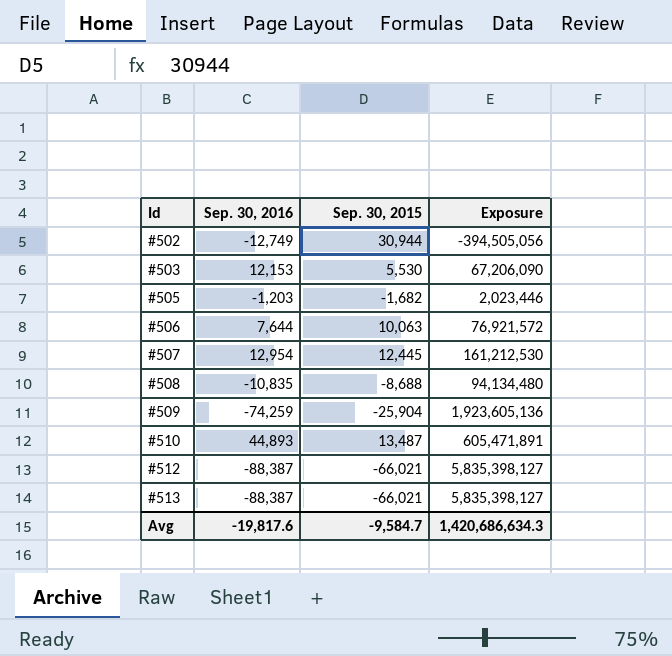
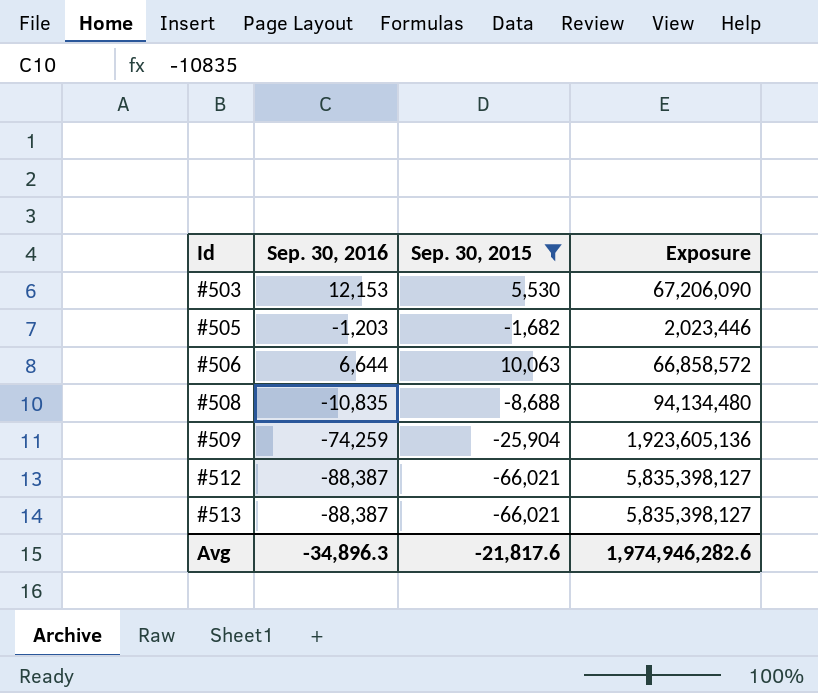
filter: none -> Sep. 30, 2015 <= 10,063
#506 | Sep. 30, 2016: 7,644 -> 6,644
#506 | Exposure: 76,921,572 -> 66,858,572
Avg | Sep. 30, 2016: -19,817.6 -> -34,896.3
Avg | Sep. 30, 2015: -9,584.7 -> -21,817.6
Avg | Exposure: 1,420,686,634.3 -> 1,974,946,282.6

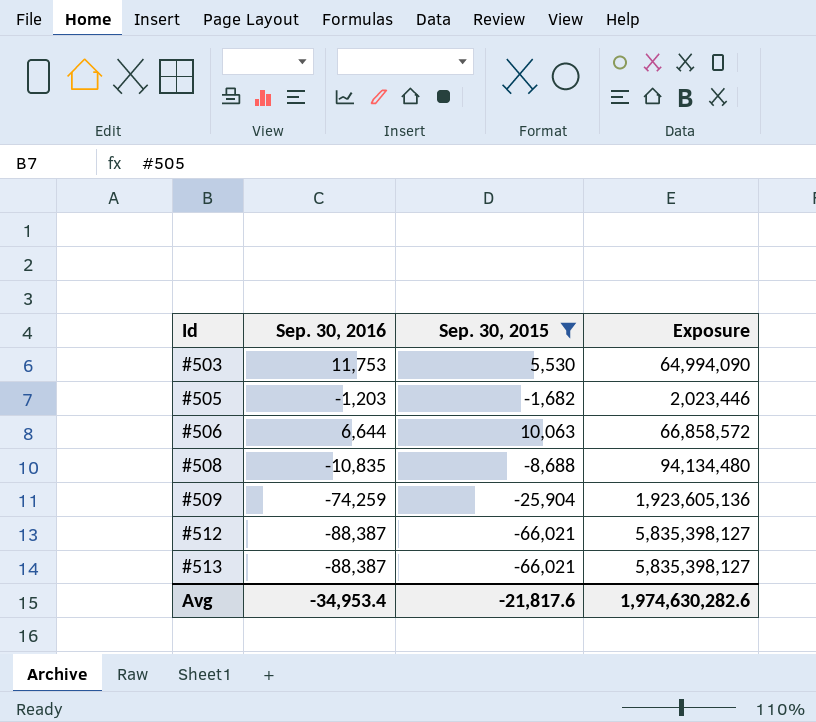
#503 | Sep. 30, 2016: 12,153 -> 11,753
#503 | Exposure: 67,206,090 -> 64,994,090
Avg | Sep. 30, 2016: -34,896.3 -> -34,953.4
Avg | Exposure: 1,974,946,282.6 -> 1,974,630,282.6

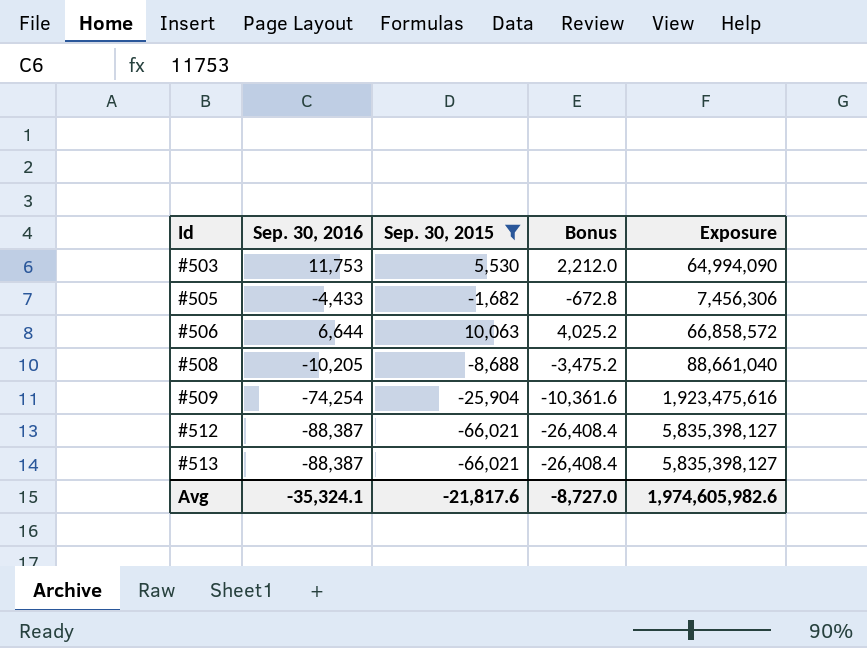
column Bonus | formula: none -> [Sep. 30, 2015] * 0.4
#505 | Sep. 30, 2016: -1,203 -> -4,433
#505 | Exposure: 2,023,446 -> 7,456,306
#508 | Sep. 30, 2016: -10,835 -> -10,205
#508 | Exposure: 94,134,480 -> 88,661,040
#509 | Sep. 30, 2016: -74,259 -> -74,254
#509 | Exposure: 1,923,605,136 -> 1,923,475,616
Avg | Sep. 30, 2016: -34,953.4 -> -35,324.1
Avg | Exposure: 1,974,630,282.6 -> 1,974,605,982.6

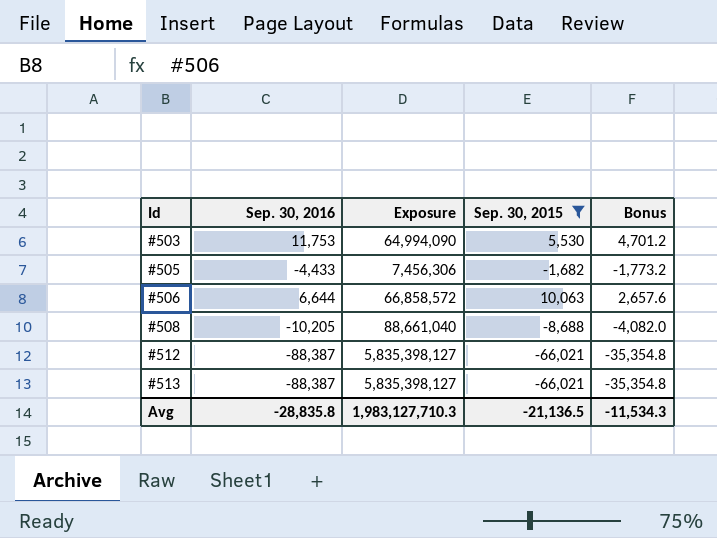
column Exposure | position: 5 -> 3
column Bonus | formula: [Sep. 30, 2015] * 0.4 -> [Sep. 30, 2016] * 0.4
row #509: -74,254 | -25,904 | -10,361.6 | 1,923,475,616 -> none
Avg | Sep. 30, 2016: -35,324.1 -> -28,835.8
Avg | Exposure: 1,974,605,982.6 -> 1,983,127,710.3
Avg | Sep. 30, 2015: -21,817.6 -> -21,136.5
Avg | Bonus: -8,727.0 -> -11,534.3

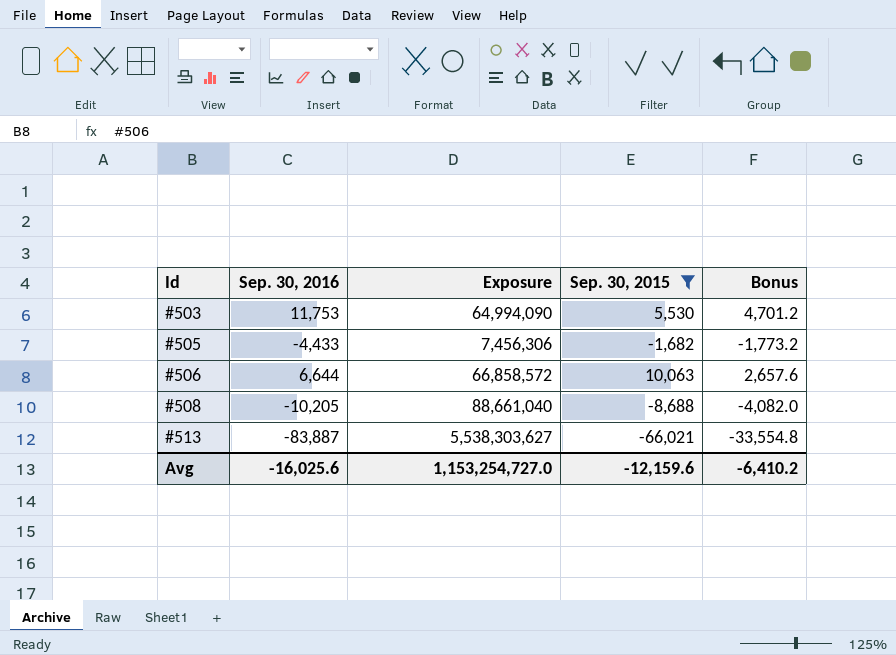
row #512: -88,387 | 5,835,398,127 | -66,021 | -35,354.8 -> none
#513 | Sep. 30, 2016: -88,387 -> -83,887
#513 | Exposure: 5,835,398,127 -> 5,538,303,627
#513 | Bonus: -35,354.8 -> -33,554.8
Avg | Sep. 30, 2016: -28,835.8 -> -16,025.6
Avg | Exposure: 1,983,127,710.3 -> 1,153,254,727.0
Avg | Sep. 30, 2015: -21,136.5 -> -12,159.6
Avg | Bonus: -11,534.3 -> -6,410.2

